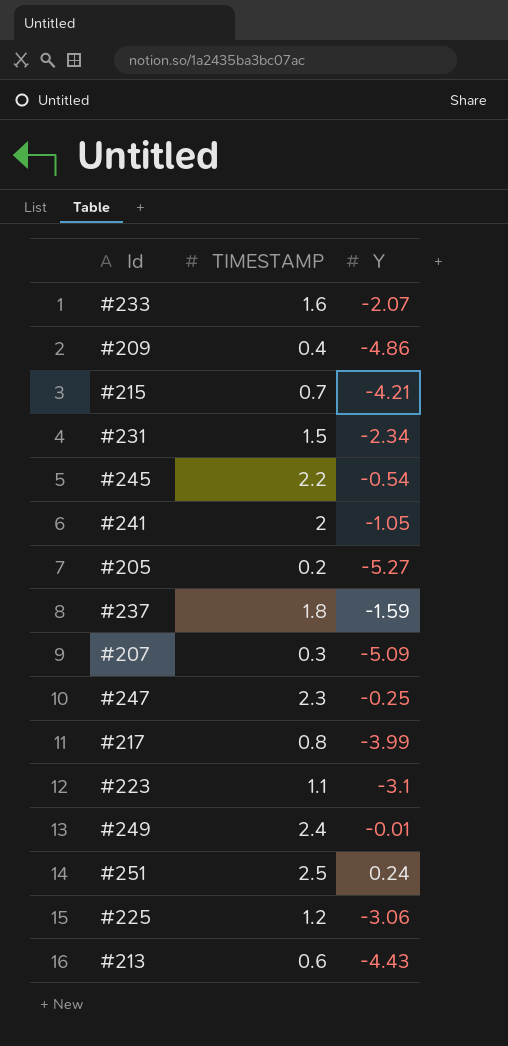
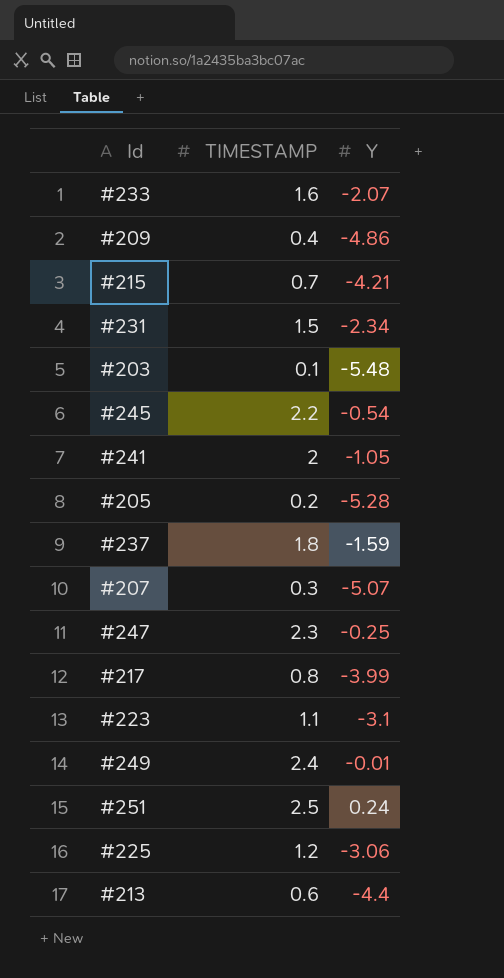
row #203: none -> 0.1 | -5.48
#205 | Y: -5.27 -> -5.28
#207 | Y: -5.09 -> -5.07
#213 | Y: -4.43 -> -4.4

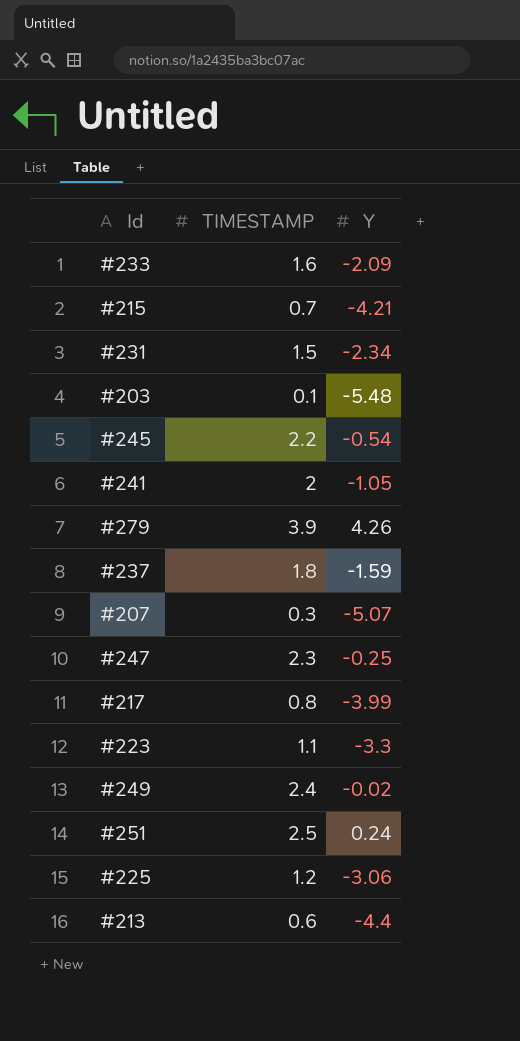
row #209: 0.4 | -4.86 -> none
row #205: 0.2 | -5.28 -> none
#233 | Y: -2.07 -> -2.09
row #279: none -> 3.9 | 4.26
#223 | Y: -3.1 -> -3.3
#249 | Y: -0.01 -> -0.02

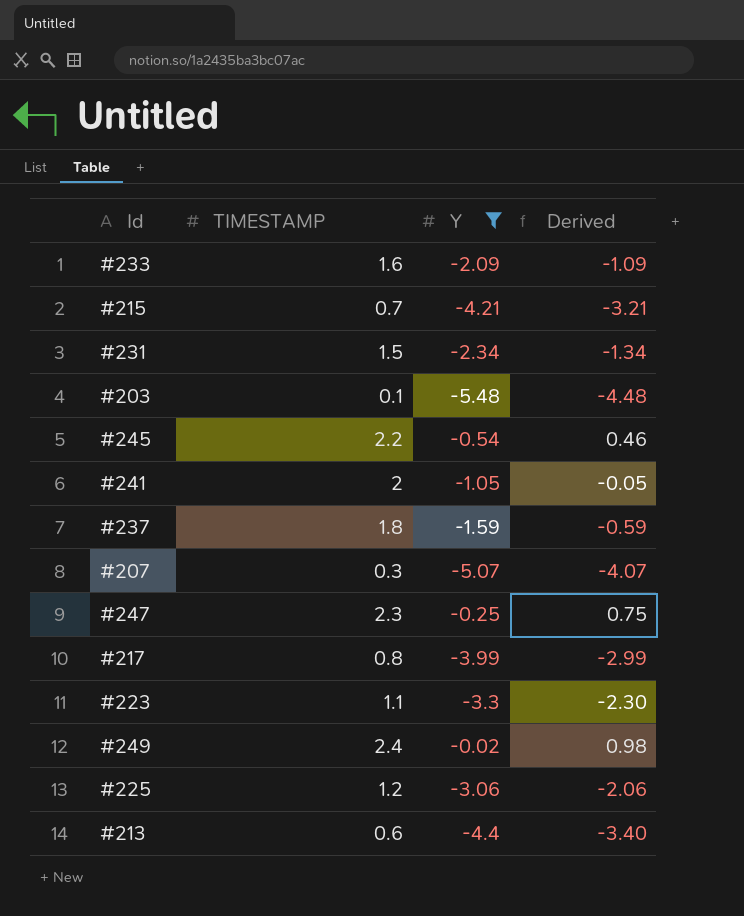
filter: none -> Y <= -0.02
column Derived | formula: none -> [Y] + 1

